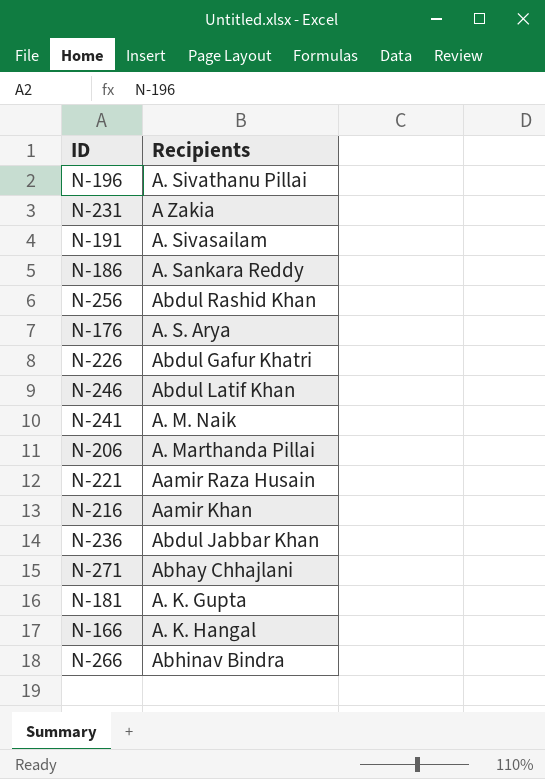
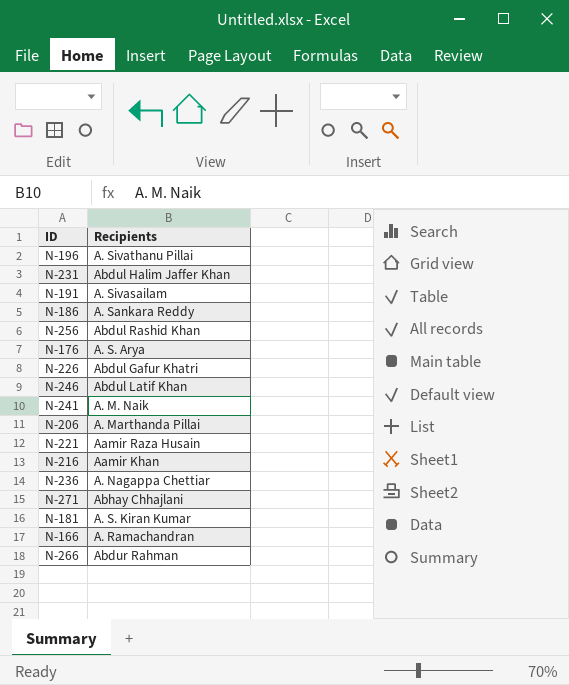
N-231 | Recipients: A Zakia -> Abdul Halim Jaffer Khan
N-236 | Recipients: Abdul Jabbar Khan -> A. Nagappa Chettiar
N-181 | Recipients: A. K. Gupta -> A. S. Kiran Kumar
N-166 | Recipients: A. K. Hangal -> A. Ramachandran
N-266 | Recipients: Abhinav Bindra -> Abdur Rahman

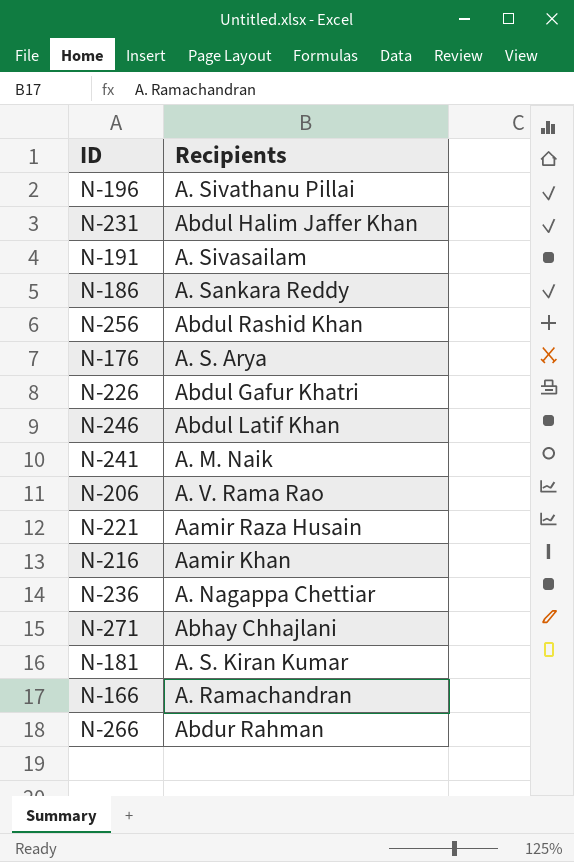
N-206 | Recipients: A. Marthanda Pillai -> A. V. Rama Rao

